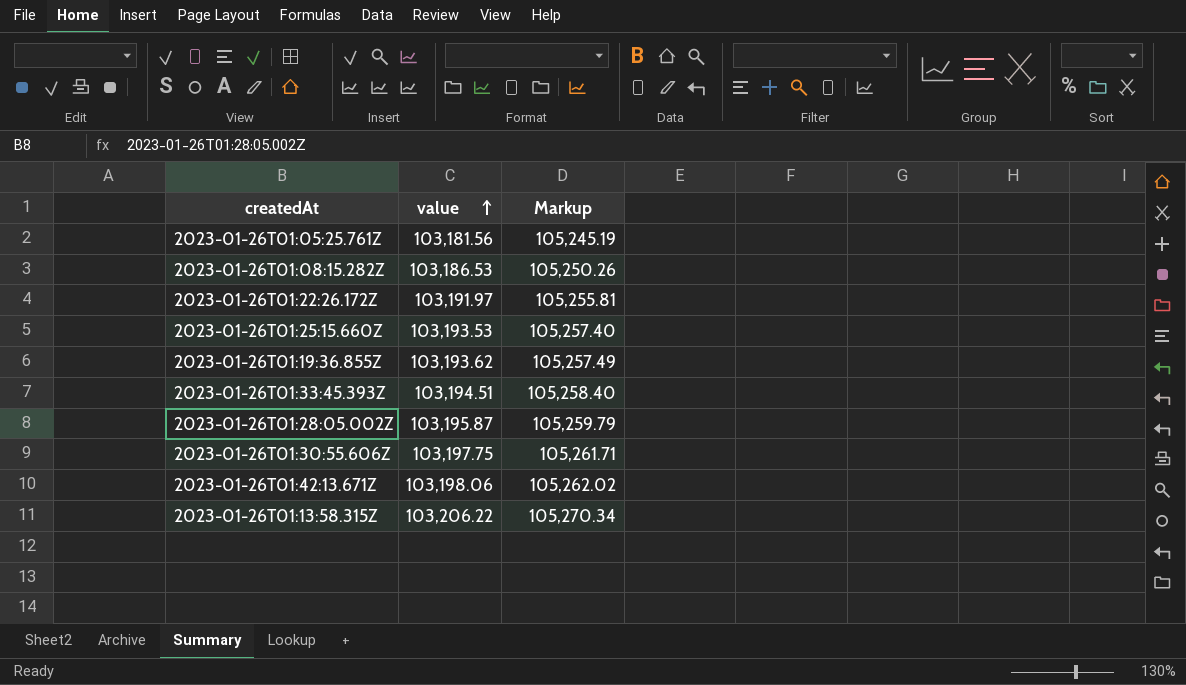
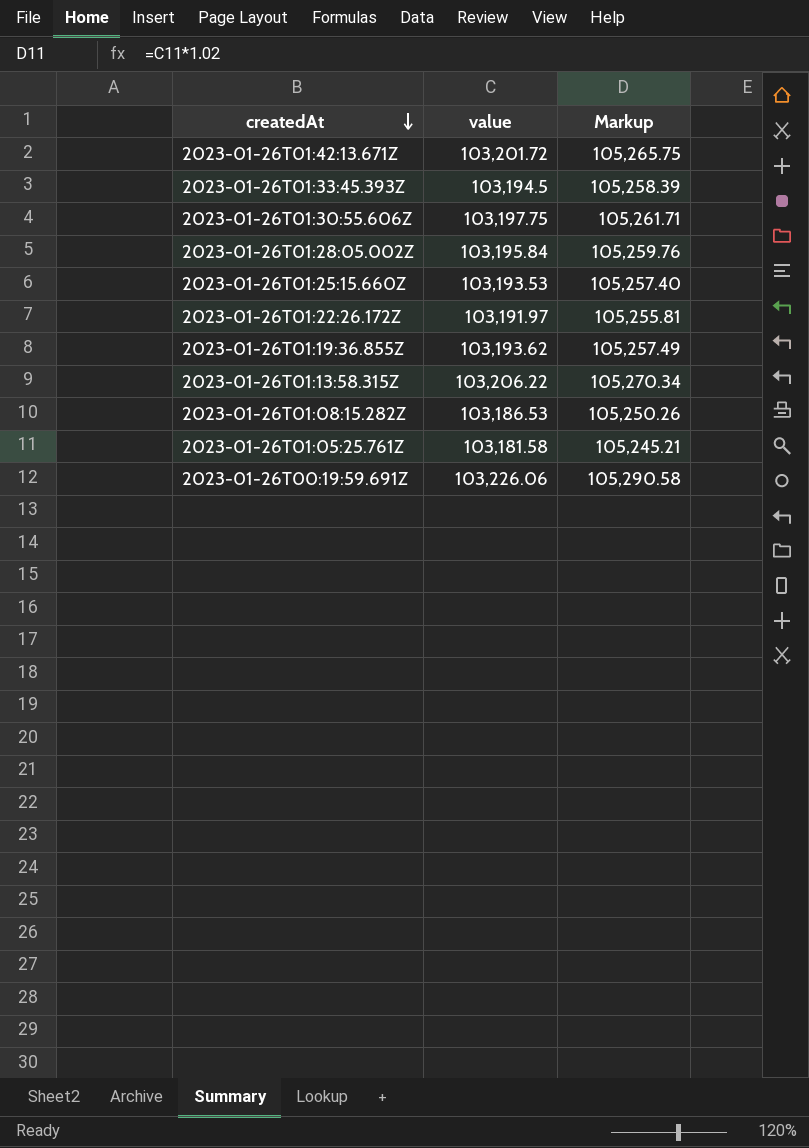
row order: value ascending -> createdAt descending
2023-01-26T01:42:13.671Z | value: 103,198.06 -> 103,201.72
2023-01-26T01:42:13.671Z | Markup: 105,262.02 -> 105,265.75
2023-01-26T01:33:45.393Z | value: 103,194.51 -> 103,194.5
2023-01-26T01:33:45.393Z | Markup: 105,258.40 -> 105,258.39
2023-01-26T01:28:05.002Z | value: 103,195.87 -> 103,195.84
2023-01-26T01:28:05.002Z | Markup: 105,259.79 -> 105,259.76
2023-01-26T01:05:25.761Z | value: 103,181.56 -> 103,181.58
2023-01-26T01:05:25.761Z | Markup: 105,245.19 -> 105,245.21
row 2023-01-26T00:19:59.691Z: none -> 103,226.06 | 105,290.58

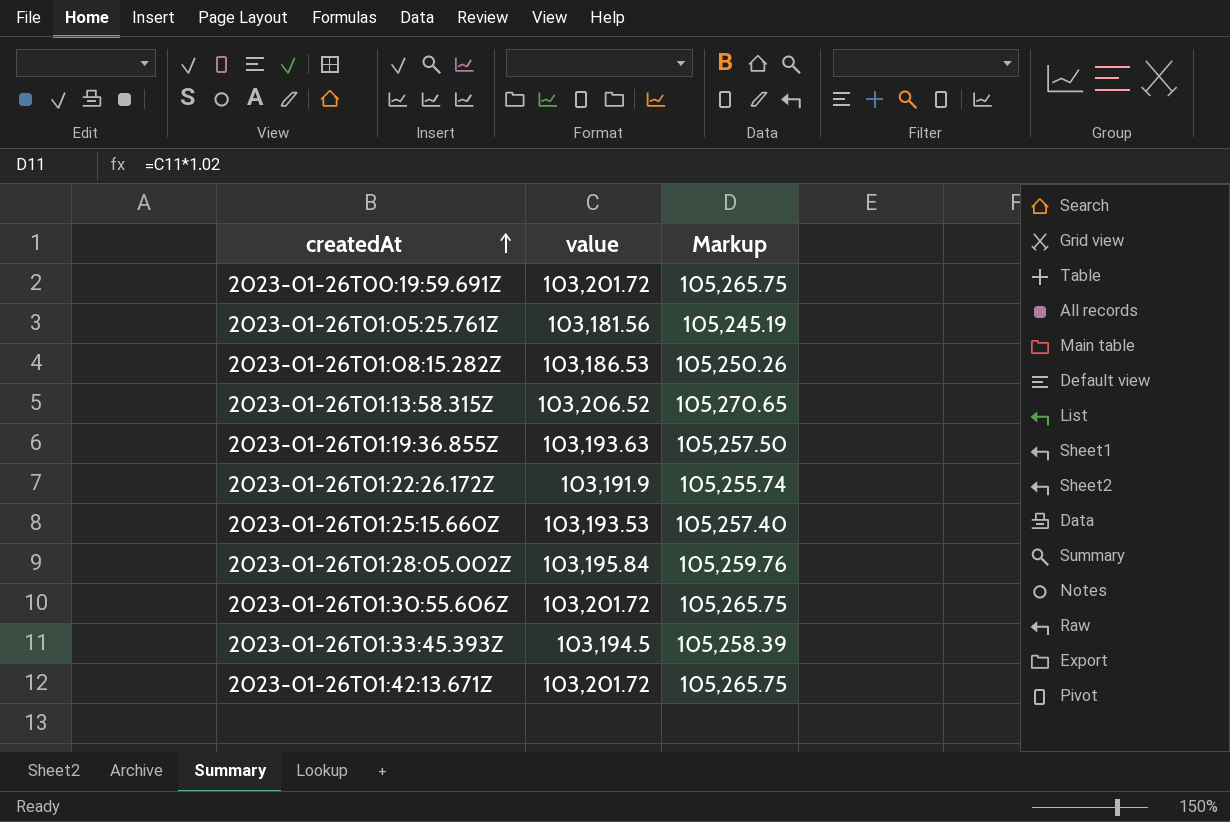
row order: createdAt descending -> createdAt ascending
2023-01-26T00:19:59.691Z | value: 103,226.06 -> 103,201.72
2023-01-26T00:19:59.691Z | Markup: 105,290.58 -> 105,265.75
2023-01-26T01:05:25.761Z | value: 103,181.58 -> 103,181.56
2023-01-26T01:05:25.761Z | Markup: 105,245.21 -> 105,245.19
2023-01-26T01:13:58.315Z | value: 103,206.22 -> 103,206.52
2023-01-26T01:13:58.315Z | Markup: 105,270.34 -> 105,270.65
2023-01-26T01:19:36.855Z | value: 103,193.62 -> 103,193.63
2023-01-26T01:19:36.855Z | Markup: 105,257.49 -> 105,257.50
2023-01-26T01:22:26.172Z | value: 103,191.97 -> 103,191.9
2023-01-26T01:22:26.172Z | Markup: 105,255.81 -> 105,255.74
2023-01-26T01:30:55.606Z | value: 103,197.75 -> 103,201.72
2023-01-26T01:30:55.606Z | Markup: 105,261.71 -> 105,265.75

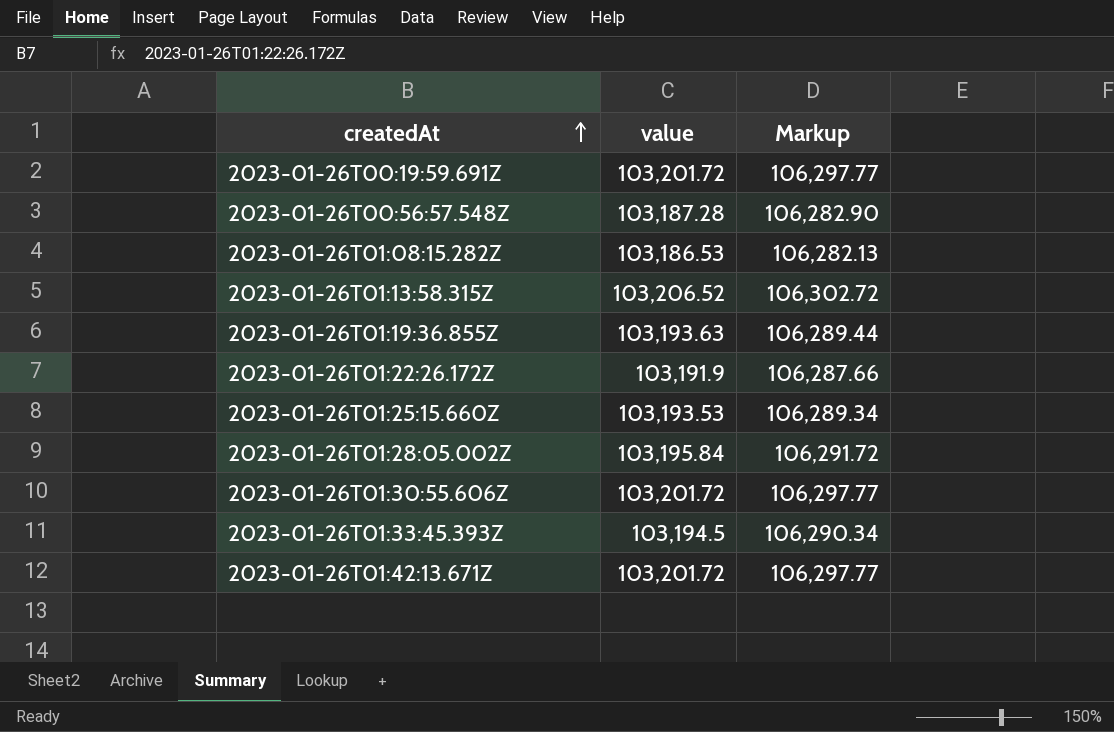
column Markup | formula: [value] * 1.02 -> [value] * 1.03
row 2023-01-26T01:05:25.761Z: 103,181.56 | 105,245.19 -> none
row 2023-01-26T00:56:57.548Z: none -> 103,187.28 | 106,282.90

